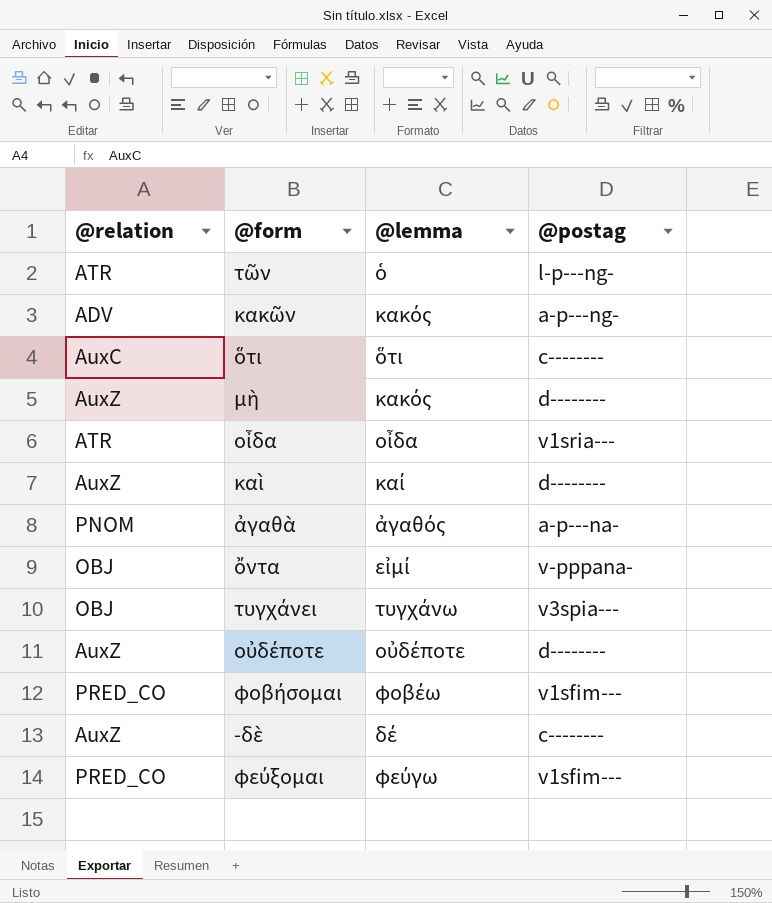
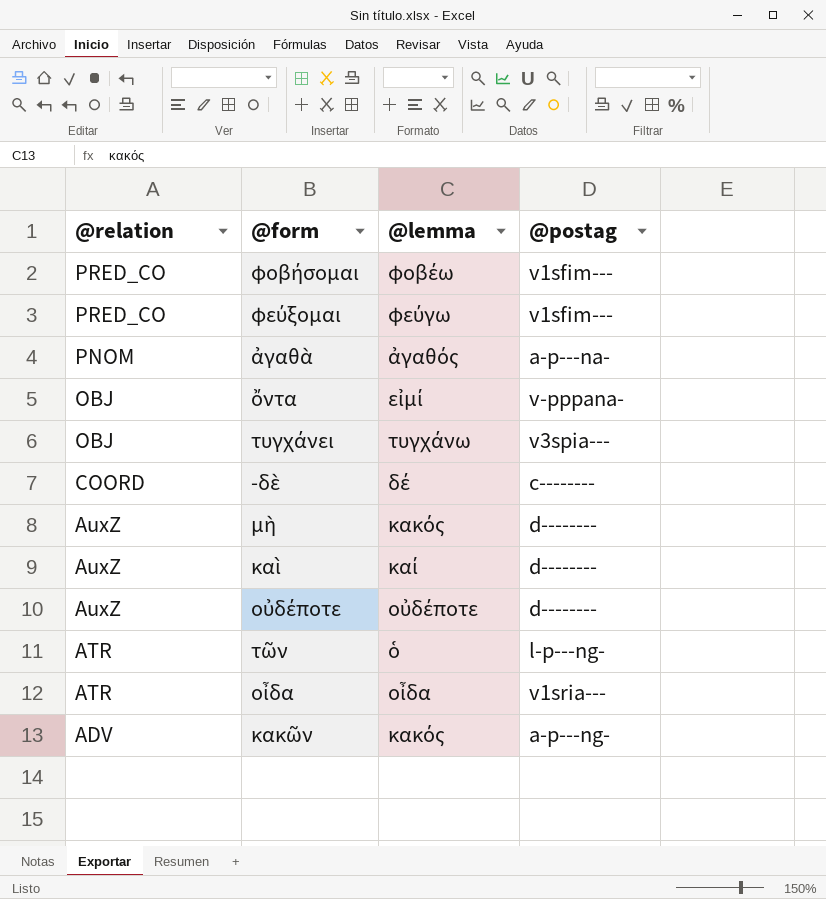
row order: none -> @relation descending
row ὅτι: AuxC | ὅτι | c-------- -> none
-δὲ | @relation: AuxZ -> COORD

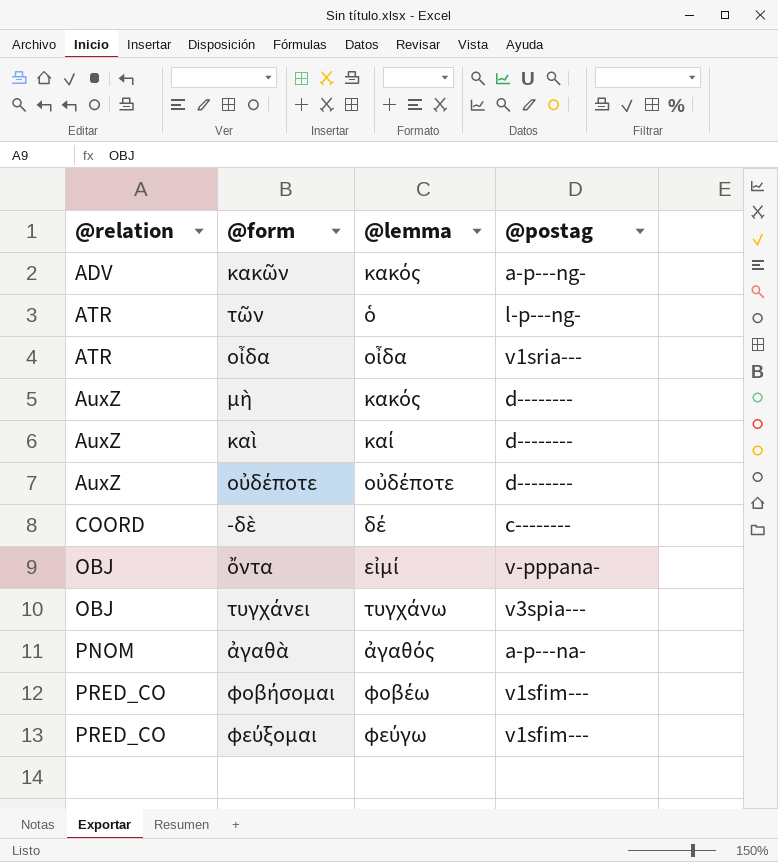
row order: @relation descending -> @relation ascending

